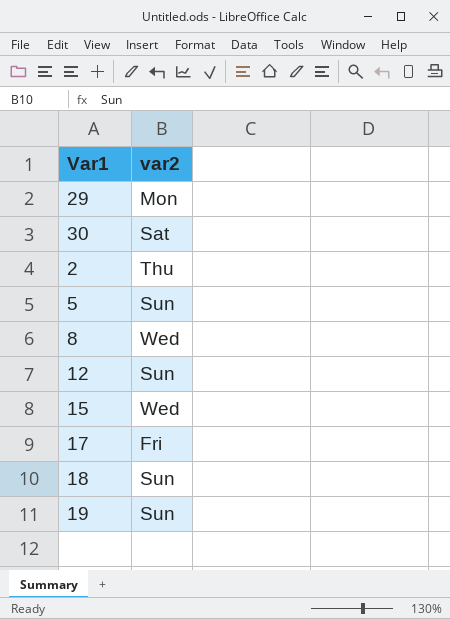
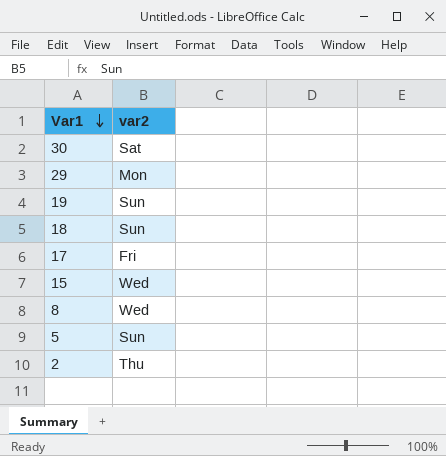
row order: none -> Var1 descending
row 12: Sun -> none

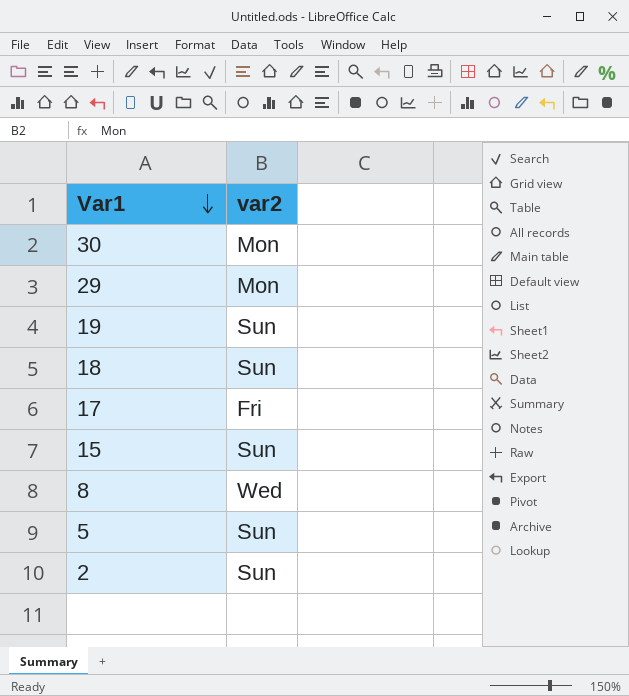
30 | var2: Sat -> Mon
15 | var2: Wed -> Sun
2 | var2: Thu -> Sun

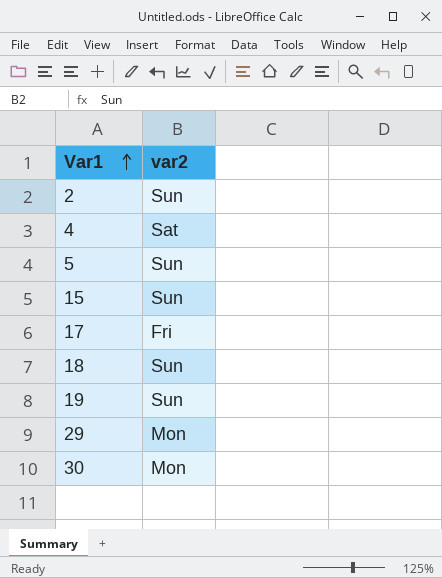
row order: Var1 descending -> Var1 ascending
row 8: Wed -> none
row 4: none -> Sat

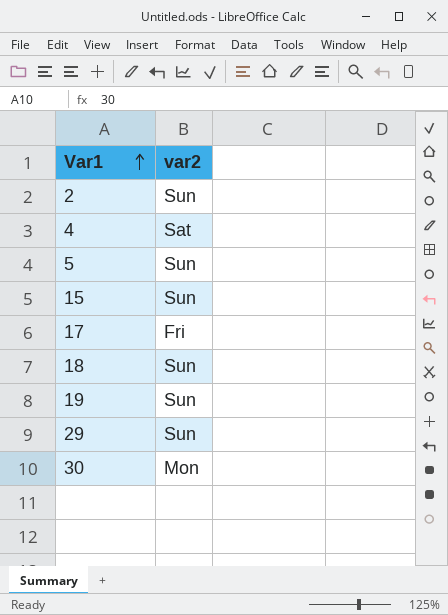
29 | var2: Mon -> Sun

